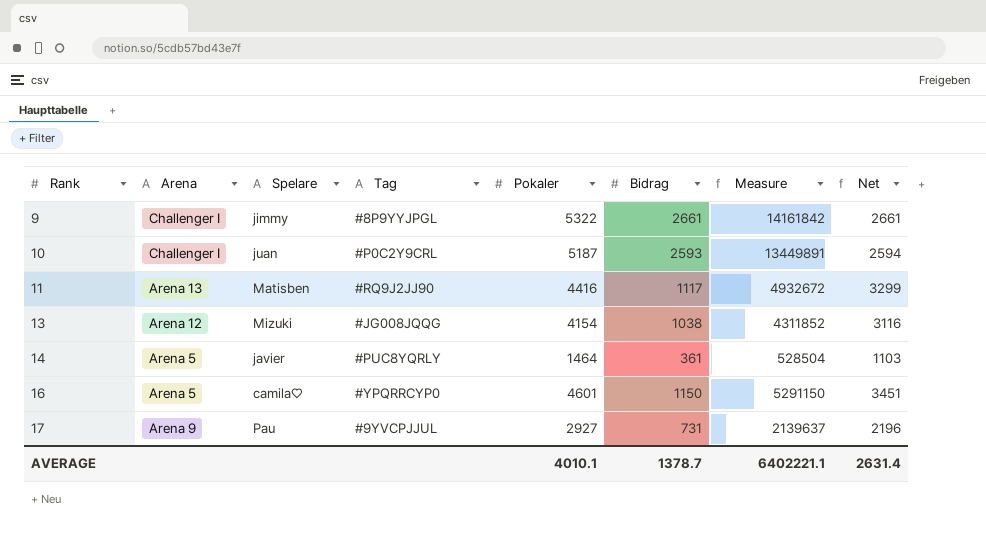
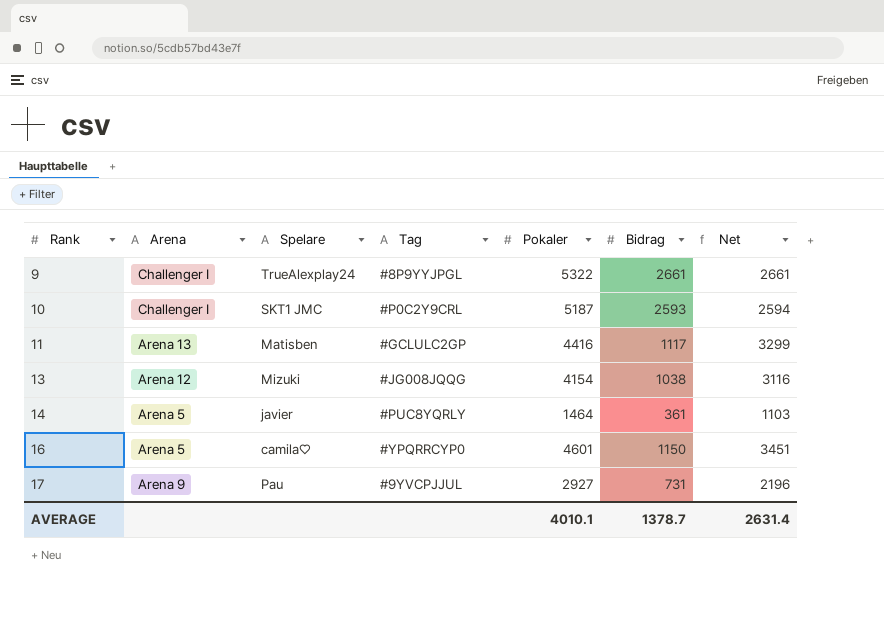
column Measure | formula: [Pokaler] * [Bidrag] -> none
9 | Spelare: jimmy -> TrueAlexplay24
10 | Spelare: juan -> SKT1 JMC
11 | Tag: #RQ9J2JJ90 -> #GCLULC2GP

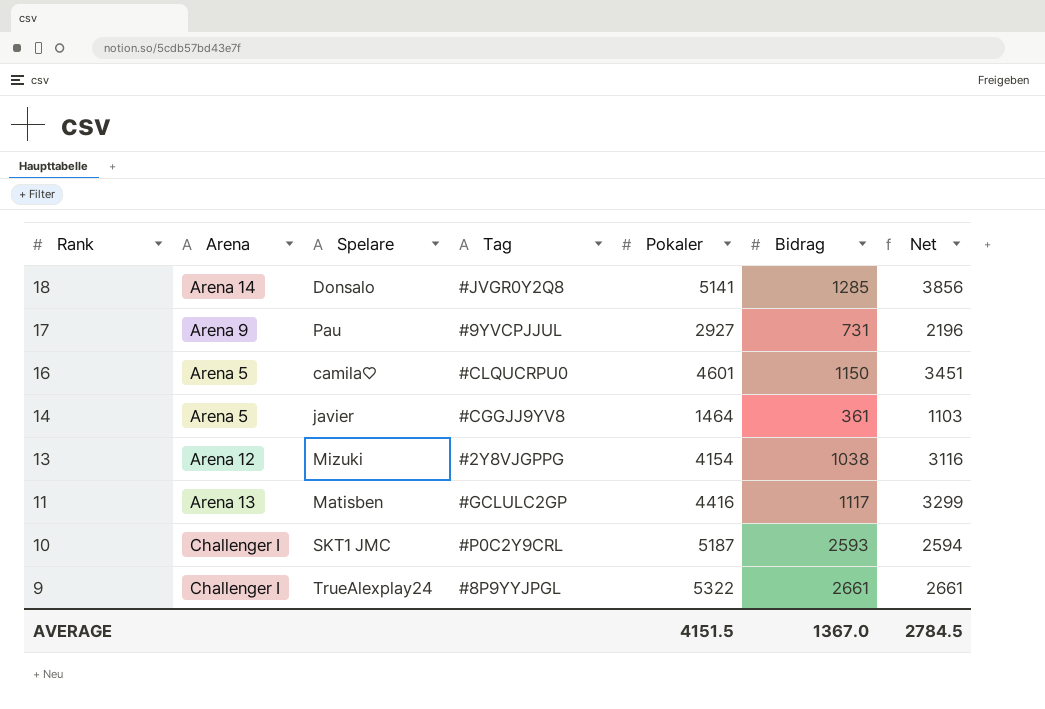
row order: Rank ascending -> Rank descending
row 18: none -> Arena 14 | Donsalo | #JVGR0Y2Q8 | 5141 | 1285 | 3856
16 | Tag: #YPQRRCYP0 -> #CLQUCRPU0
14 | Tag: #PUC8YQRLY -> #CGGJJ9YV8
13 | Tag: #JG008JQQG -> #2Y8VJGPPG
AVERAGE | Pokaler: 4010.1 -> 4151.5
AVERAGE | Bidrag: 1378.7 -> 1367.0
AVERAGE | Net: 2631.4 -> 2784.5

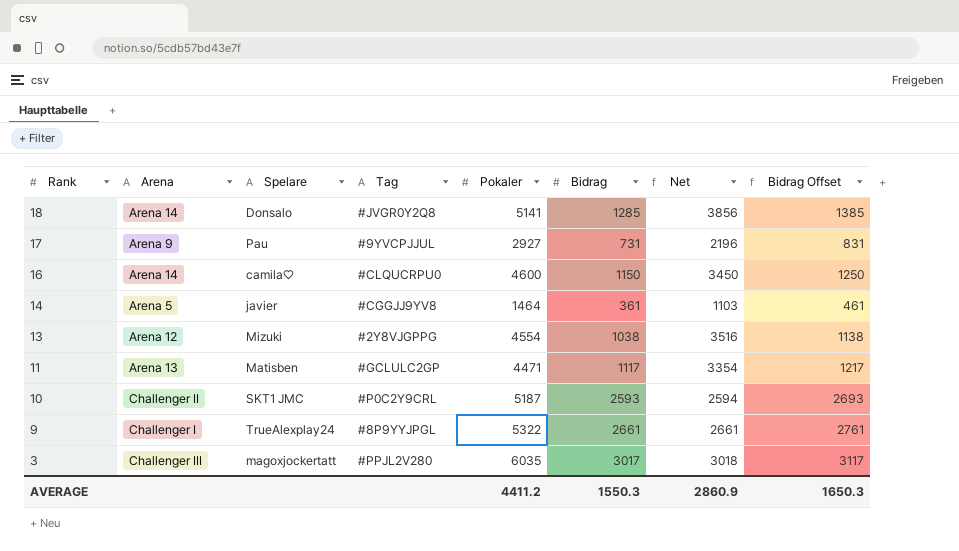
column Bidrag Offset | formula: none -> [Bidrag] + 100
16 | Arena: Arena 5 -> Arena 14
16 | Pokaler: 4601 -> 4600
16 | Net: 3451 -> 3450
13 | Pokaler: 4154 -> 4554
13 | Net: 3116 -> 3516
11 | Pokaler: 4416 -> 4471
11 | Net: 3299 -> 3354
10 | Arena: Challenger I -> Challenger II
row 3: none -> Challenger III | magoxjockertatt | #PPJL2V280 | 6035 | 3017 | 3018 | 3117
AVERAGE | Pokaler: 4151.5 -> 4411.2
AVERAGE | Bidrag: 1367.0 -> 1550.3
AVERAGE | Net: 2784.5 -> 2860.9

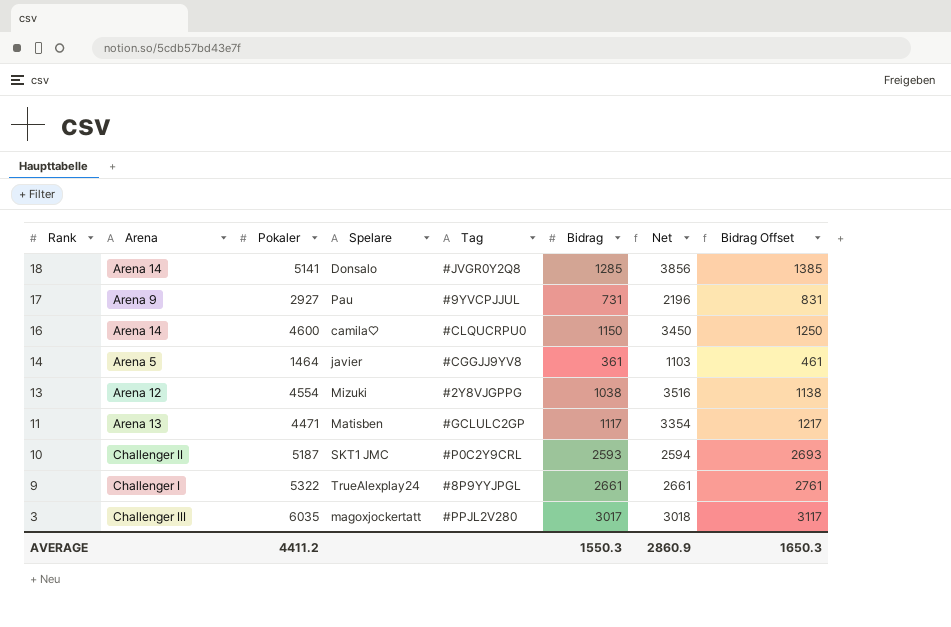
column Pokaler | position: 5 -> 3

